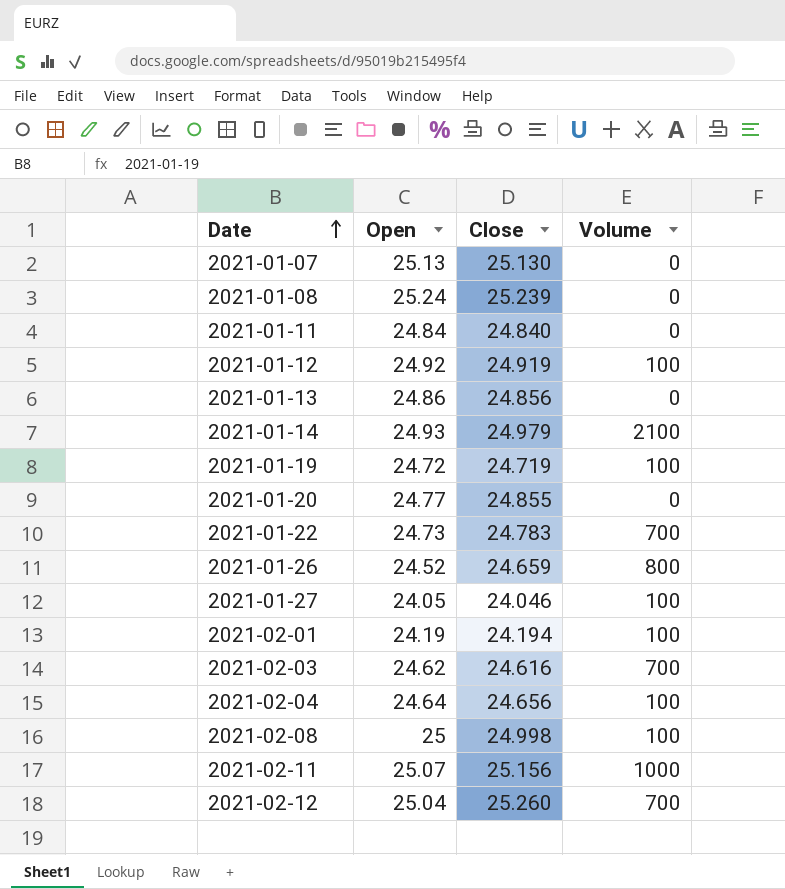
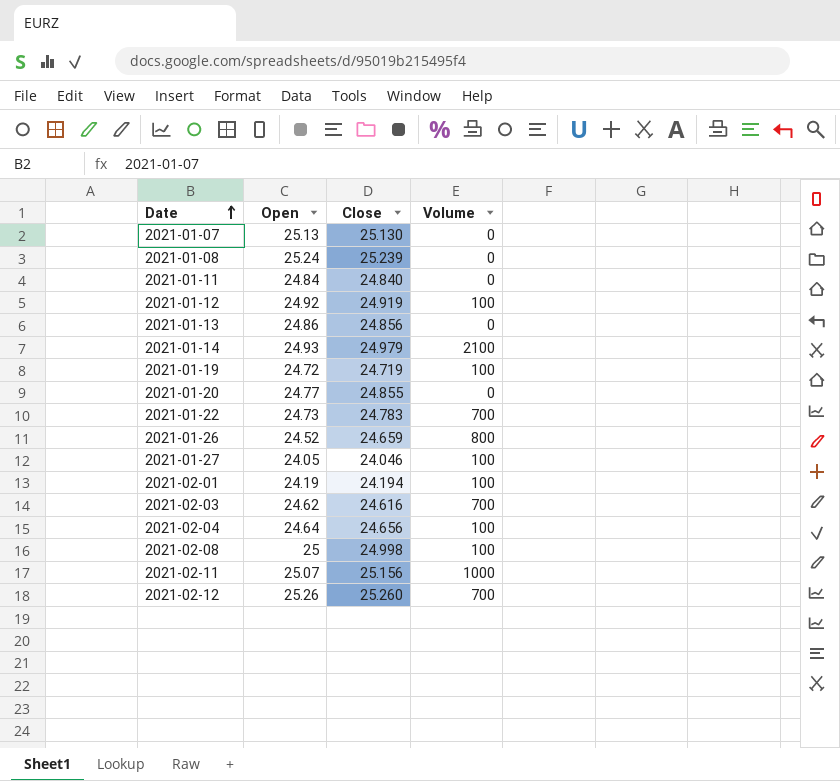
2021-02-12 | Open: 25.04 -> 25.26

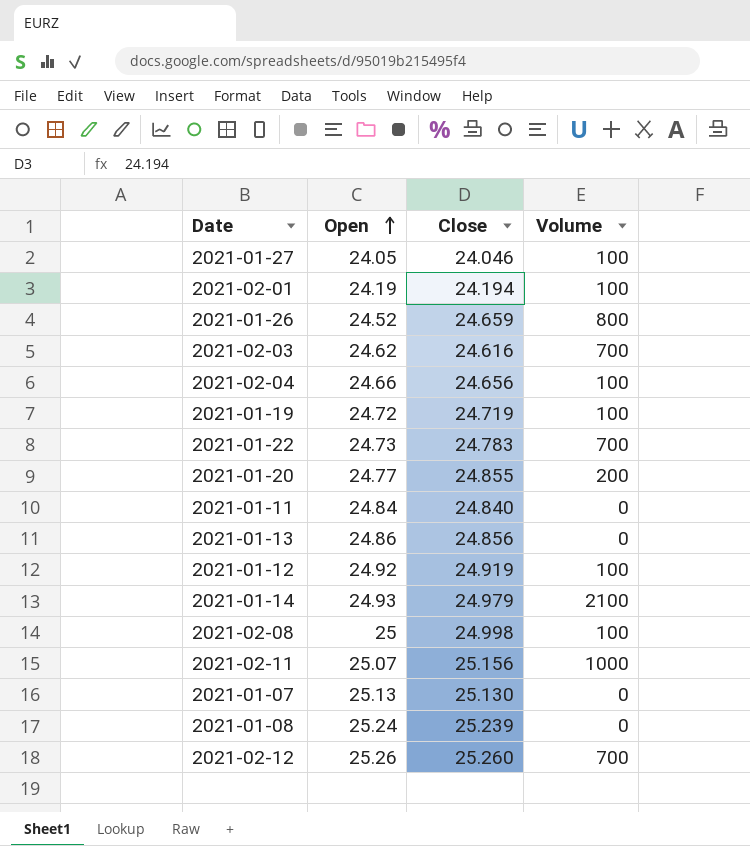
row order: Date ascending -> Open ascending
2021-02-04 | Open: 24.64 -> 24.66
2021-01-20 | Volume: 0 -> 200

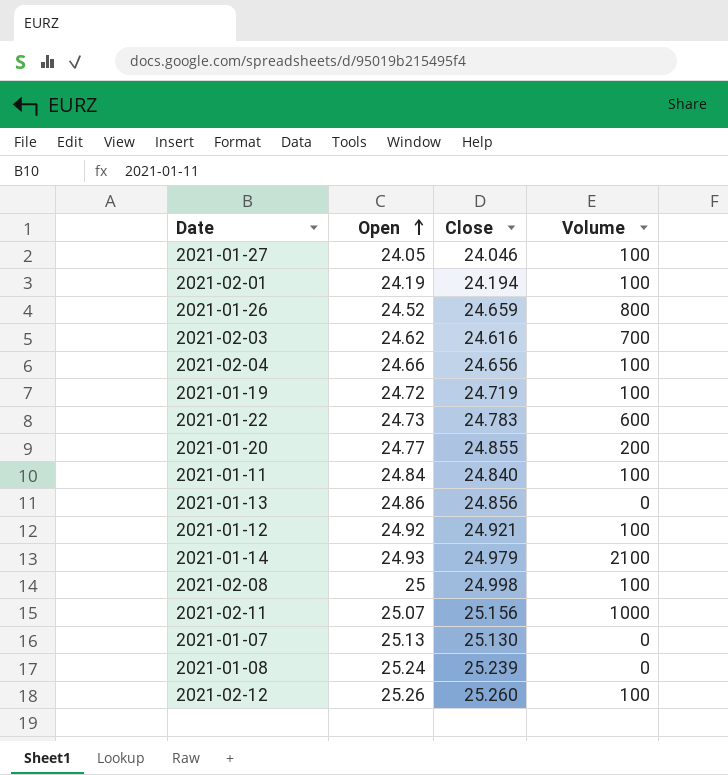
2021-01-22 | Volume: 700 -> 600
2021-01-11 | Volume: 0 -> 100
2021-01-12 | Close: 24.919 -> 24.921
2021-02-12 | Volume: 700 -> 100

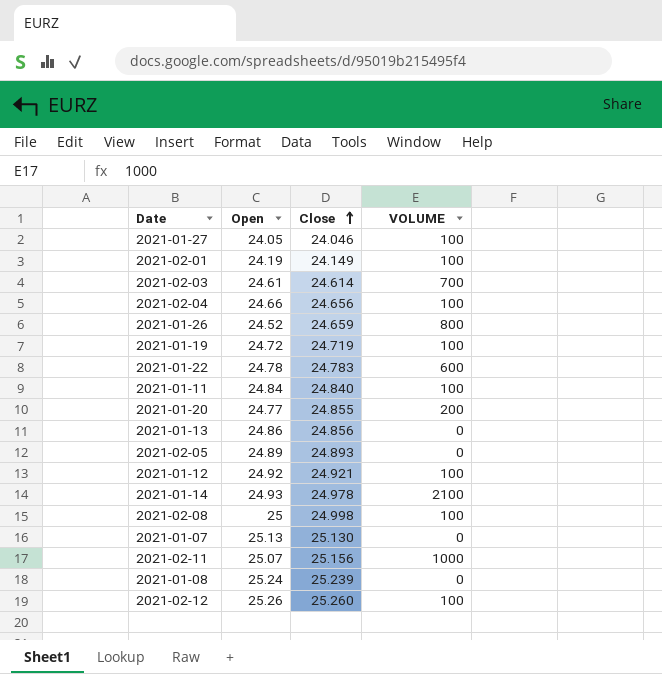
row order: Open ascending -> Close ascending
column name: Volume -> VOLUME
2021-02-01 | Close: 24.194 -> 24.149
2021-02-03 | Open: 24.62 -> 24.61
2021-02-03 | Close: 24.616 -> 24.614
2021-01-22 | Open: 24.73 -> 24.78
row 2021-02-05: none -> 24.89 | 24.893 | 0
2021-01-14 | Close: 24.979 -> 24.978

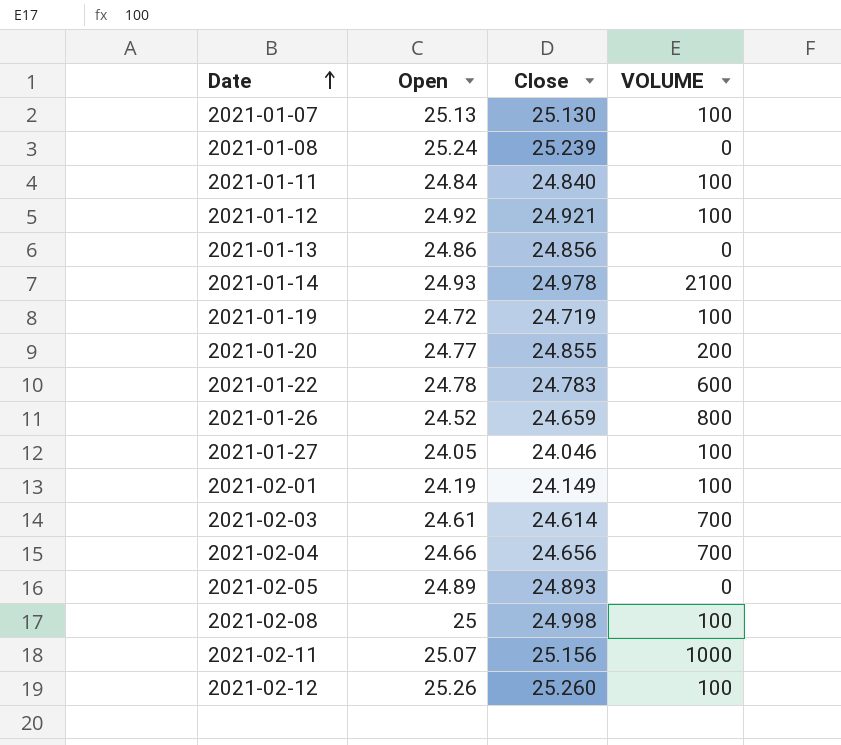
row order: Close ascending -> Date ascending
2021-01-07 | VOLUME: 0 -> 100
2021-02-04 | VOLUME: 100 -> 700

